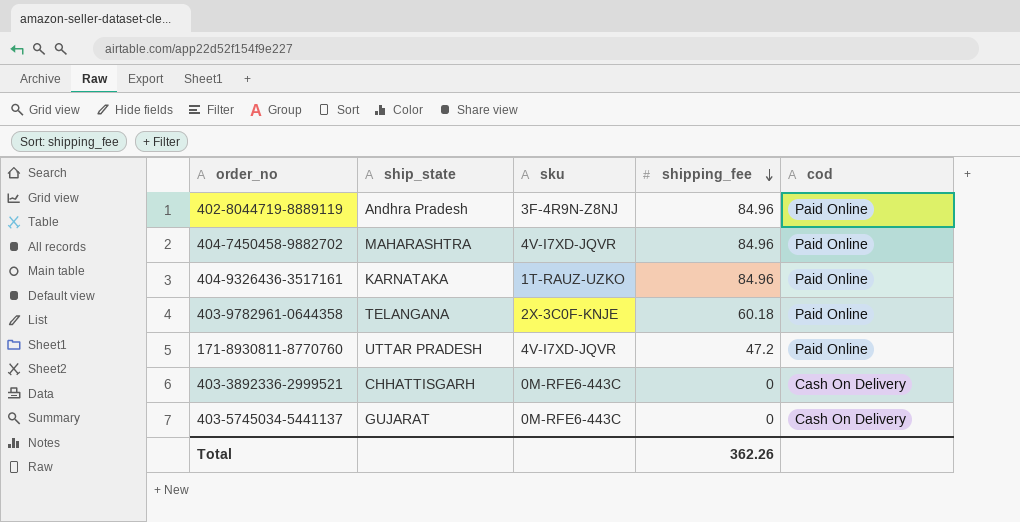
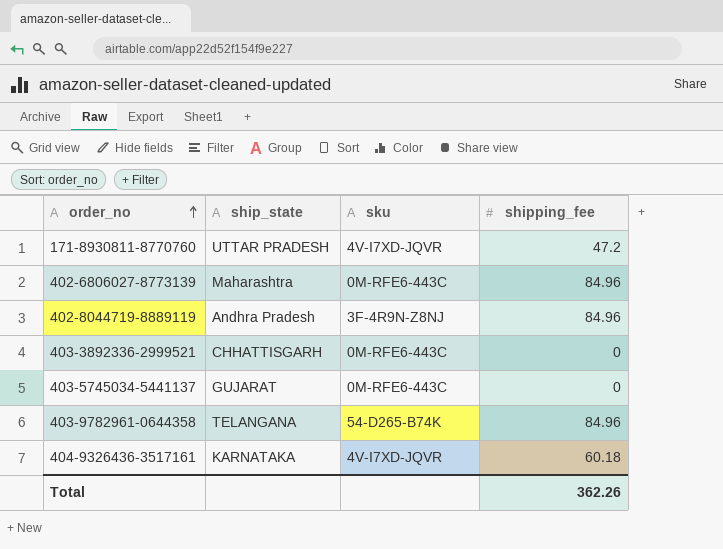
row order: shipping_fee descending -> order_no ascending
column cod | position: 5 -> none
row 404-7450458-9882702: MAHARASHTRA | 4V-I7XD-JQVR | 84.96 | Paid Online -> none
row 402-6806027-8773139: none -> Maharashtra | 0M-RFE6-443C | 84.96
403-9782961-0644358 | sku: 2X-3C0F-KNJE -> 54-D265-B74K
403-9782961-0644358 | shipping_fee: 60.18 -> 84.96
404-9326436-3517161 | sku: 1T-RAUZ-UZKO -> 4V-I7XD-JQVR
404-9326436-3517161 | shipping_fee: 84.96 -> 60.18

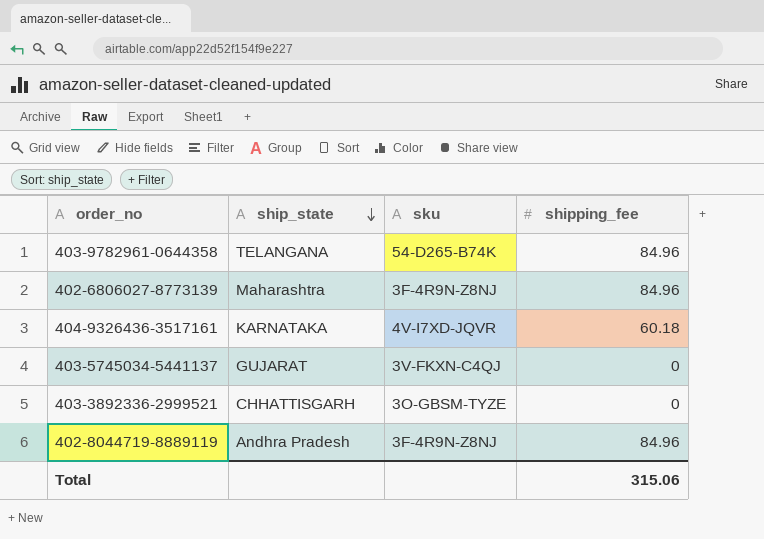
row order: order_no ascending -> ship_state descending
row 171-8930811-8770760: UTTAR PRADESH | 4V-I7XD-JQVR | 47.2 -> none
402-6806027-8773139 | sku: 0M-RFE6-443C -> 3F-4R9N-Z8NJ
403-5745034-5441137 | sku: 0M-RFE6-443C -> 3V-FKXN-C4QJ
403-3892336-2999521 | sku: 0M-RFE6-443C -> 3O-GBSM-TYZE
Total | shipping_fee: 362.26 -> 315.06

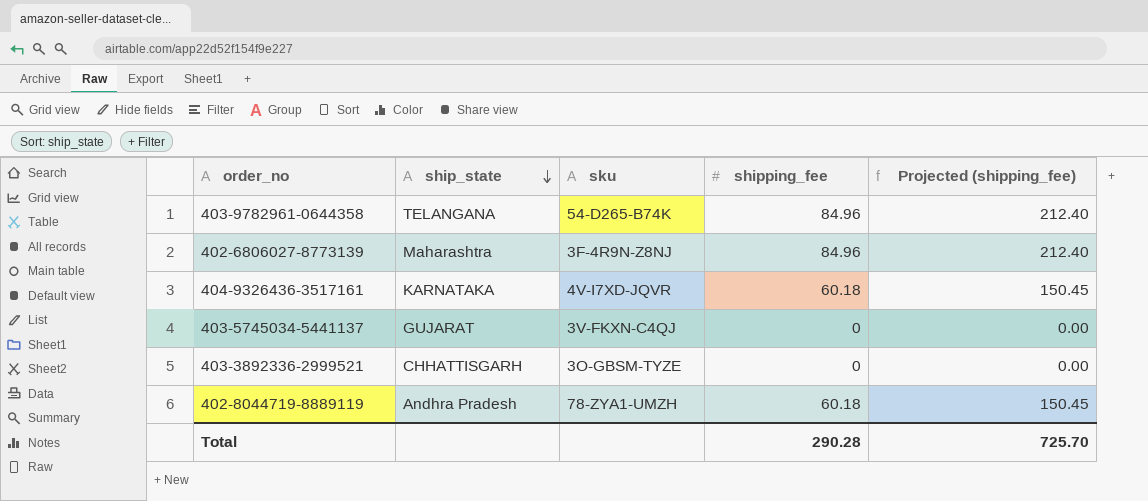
column Projected (shipping_fee) | formula: none -> [shipping_fee] * 2.5
402-8044719-8889119 | sku: 3F-4R9N-Z8NJ -> 78-ZYA1-UMZH
402-8044719-8889119 | shipping_fee: 84.96 -> 60.18
Total | shipping_fee: 315.06 -> 290.28

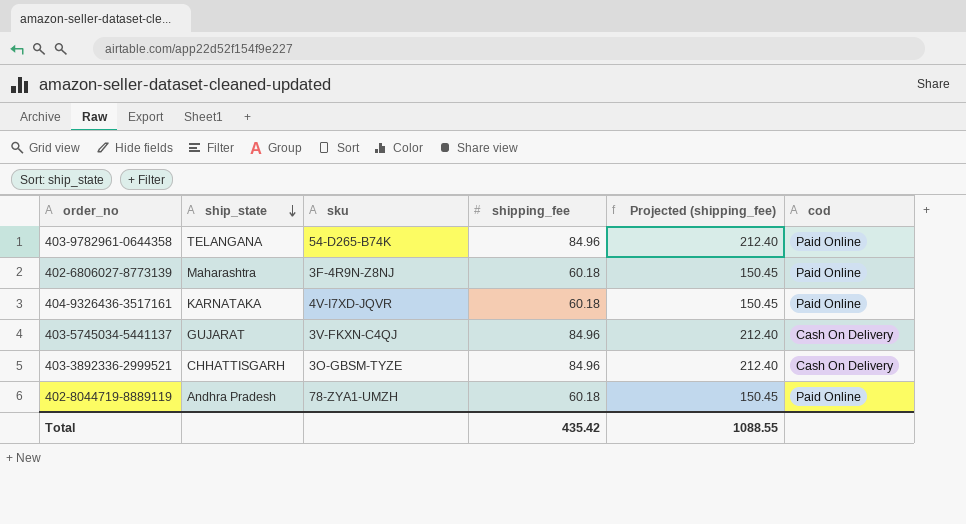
column cod | position: none -> 6
402-6806027-8773139 | shipping_fee: 84.96 -> 60.18
402-6806027-8773139 | Projected (shipping_fee): 212.40 -> 150.45
403-5745034-5441137 | shipping_fee: 0 -> 84.96
403-5745034-5441137 | Projected (shipping_fee): 0.00 -> 212.40
403-3892336-2999521 | shipping_fee: 0 -> 84.96
403-3892336-2999521 | Projected (shipping_fee): 0.00 -> 212.40
Total | shipping_fee: 290.28 -> 435.42
Total | Projected (shipping_fee): 725.70 -> 1088.55

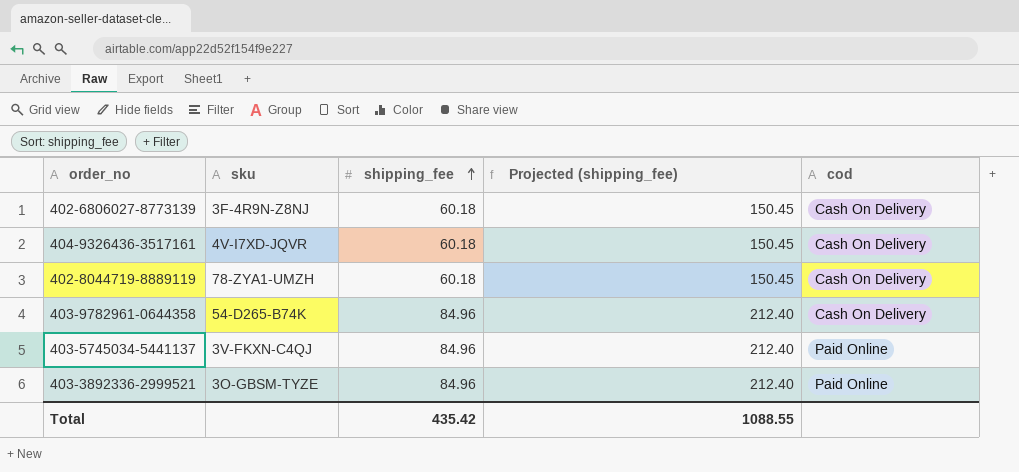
row order: ship_state descending -> shipping_fee ascending
column ship_state | position: 2 -> none
402-6806027-8773139 | cod: Paid Online -> Cash On Delivery
404-9326436-3517161 | cod: Paid Online -> Cash On Delivery
402-8044719-8889119 | cod: Paid Online -> Cash On Delivery
403-9782961-0644358 | cod: Paid Online -> Cash On Delivery
403-5745034-5441137 | cod: Cash On Delivery -> Paid Online
403-3892336-2999521 | cod: Cash On Delivery -> Paid Online

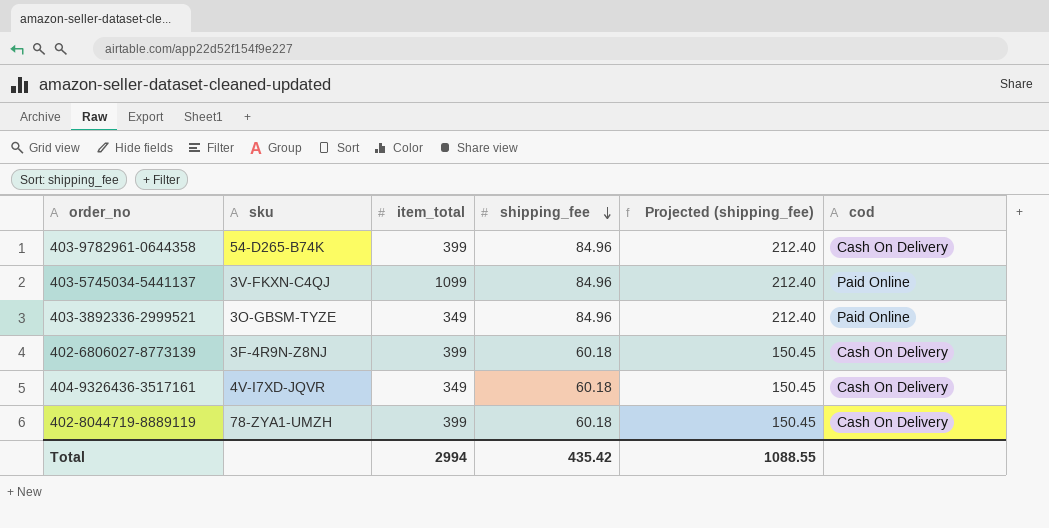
row order: shipping_fee ascending -> shipping_fee descending
column item_total | position: none -> 3

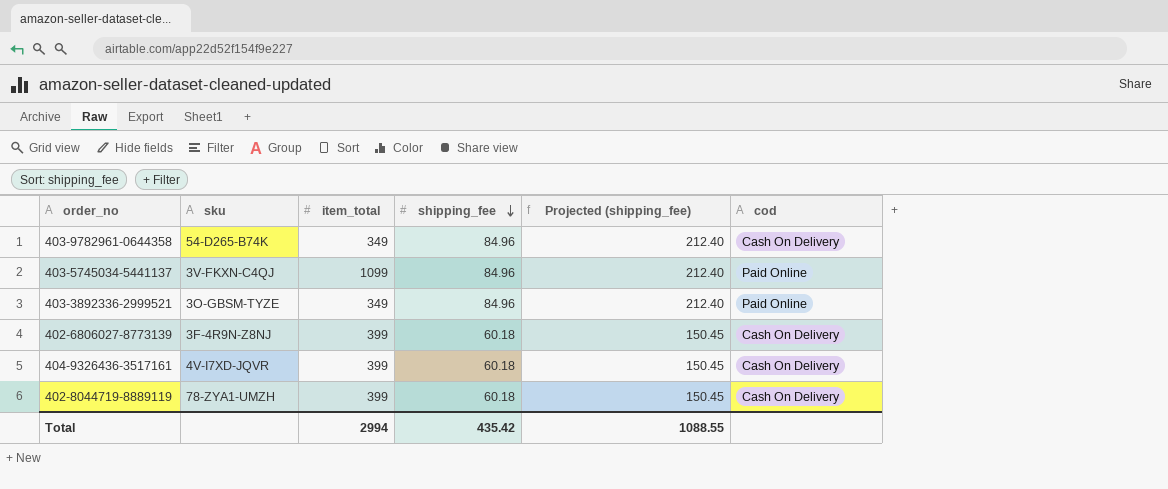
403-9782961-0644358 | item_total: 399 -> 349
404-9326436-3517161 | item_total: 349 -> 399

